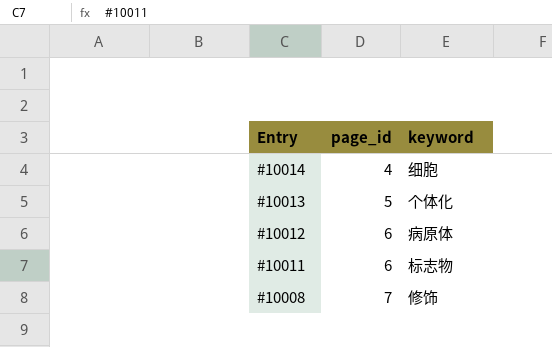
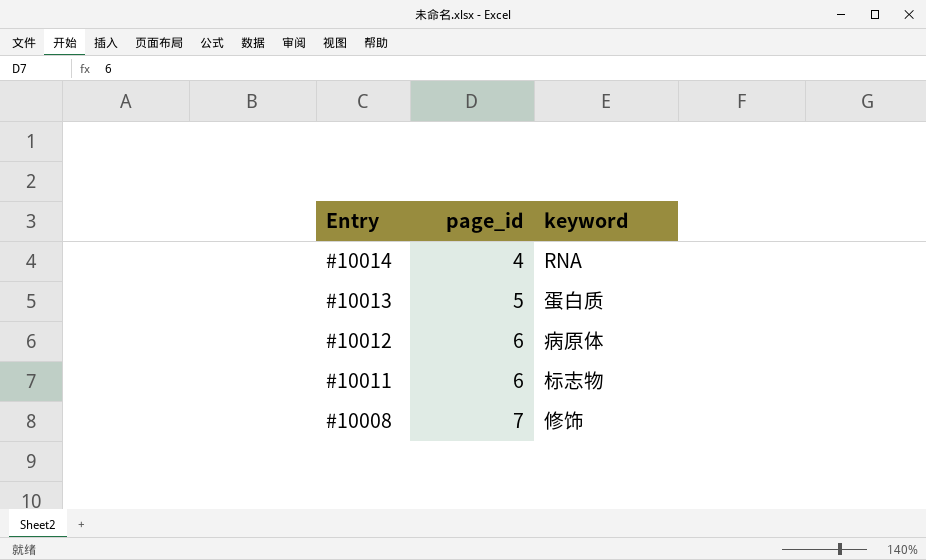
#10014 | keyword: 细胞 -> RNA
#10013 | keyword: 个体化 -> 蛋白质

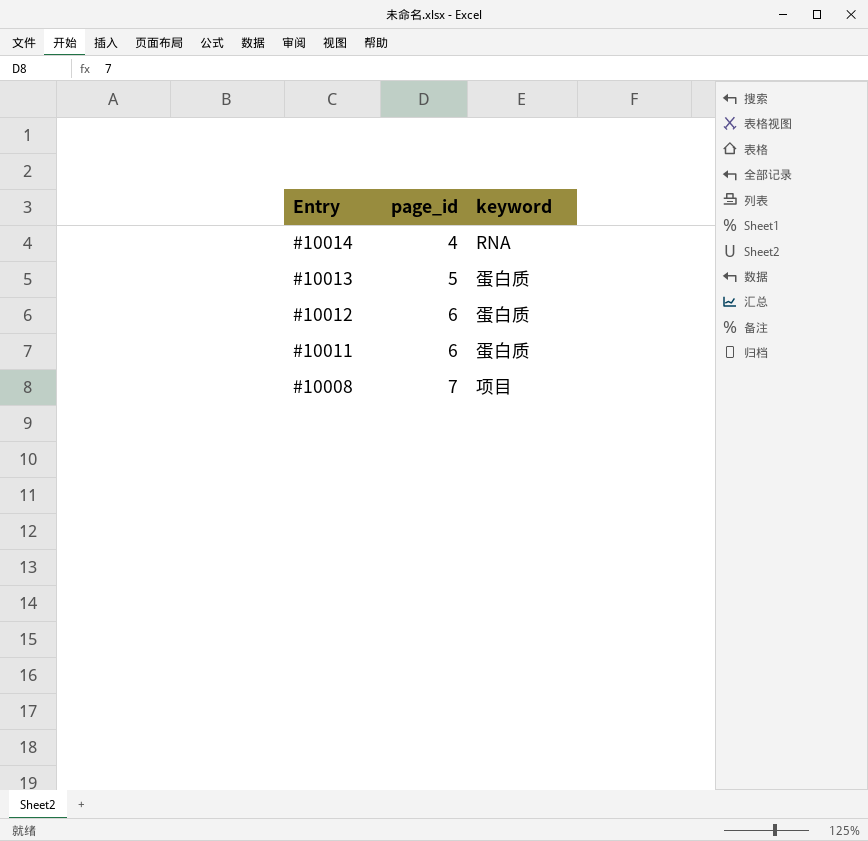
#10012 | keyword: 病原体 -> 蛋白质
#10011 | keyword: 标志物 -> 蛋白质
#10008 | keyword: 修饰 -> 项目

